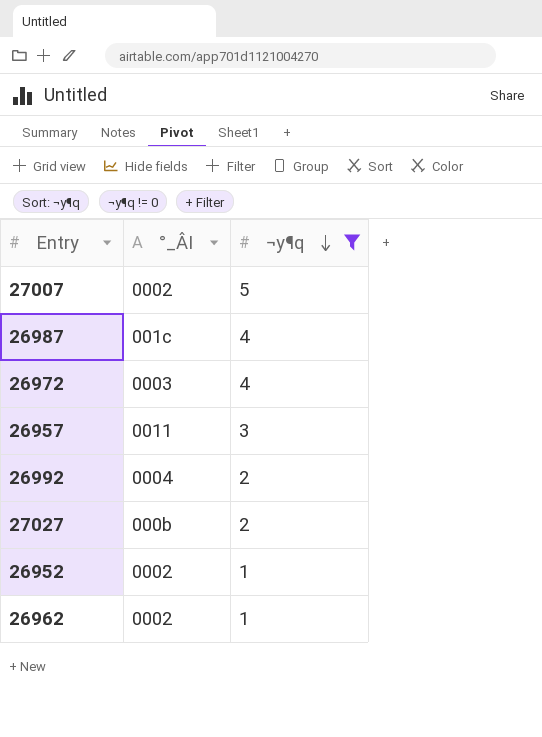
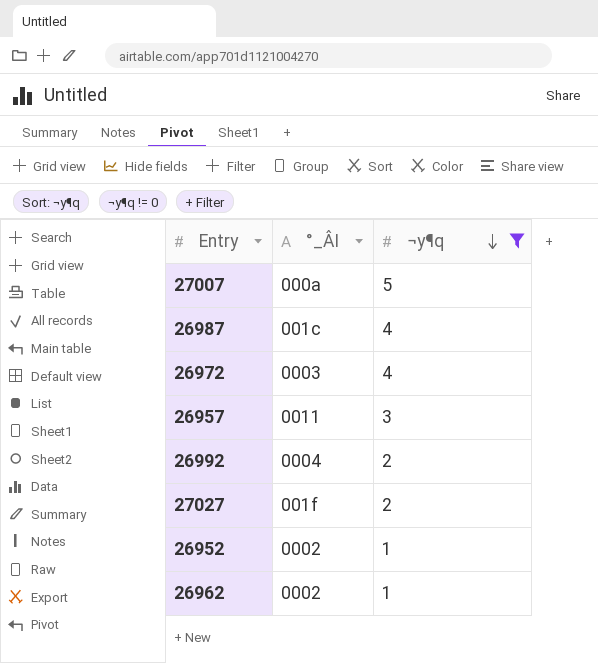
27007 | °_ÂI: 0002 -> 000a
27027 | °_ÂI: 000b -> 001f

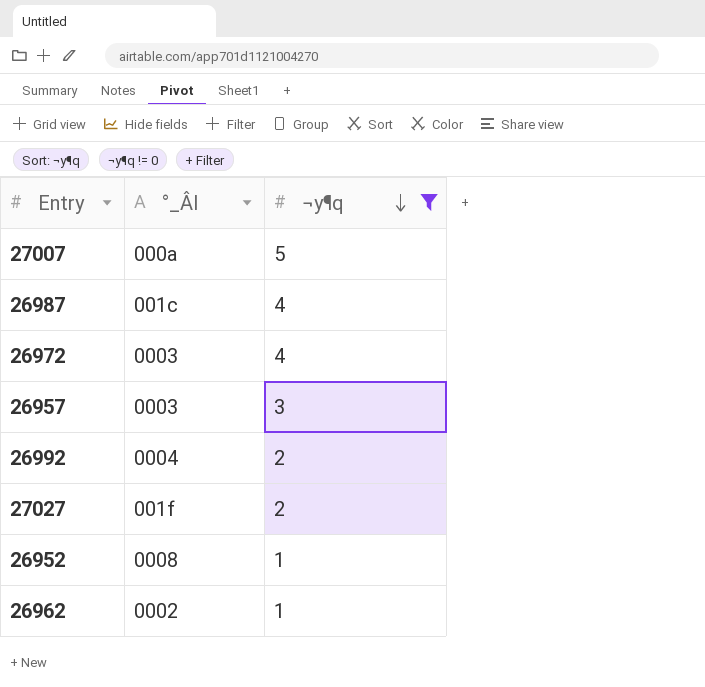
26957 | °_ÂI: 0011 -> 0003
26952 | °_ÂI: 0002 -> 0008

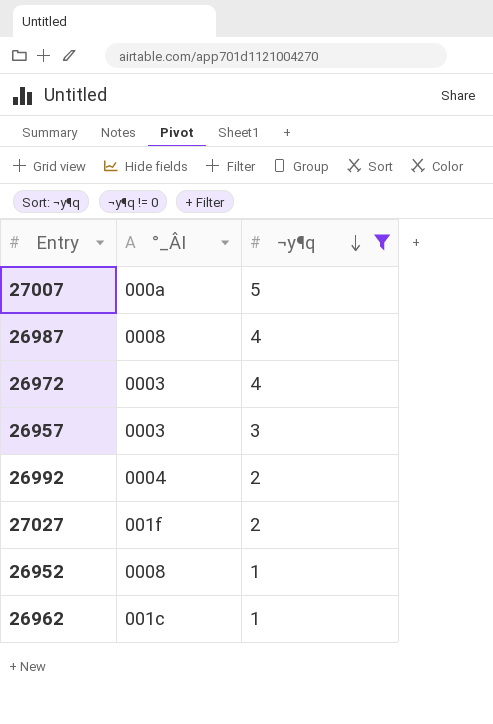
26987 | °_ÂI: 001c -> 0008
26962 | °_ÂI: 0002 -> 001c

